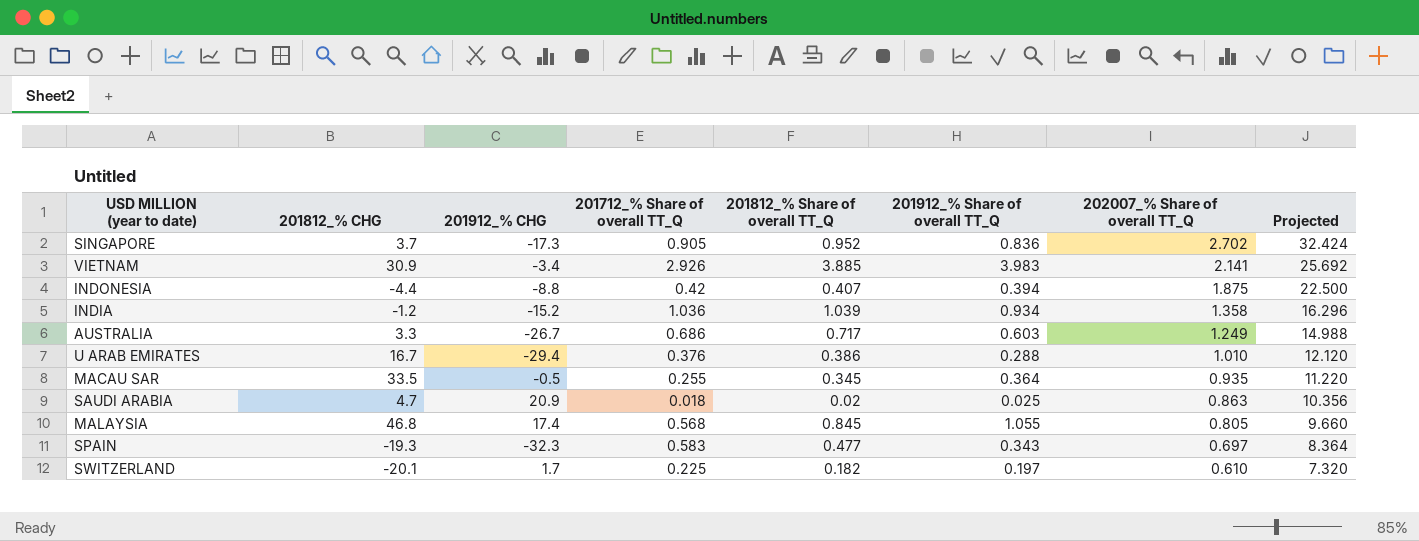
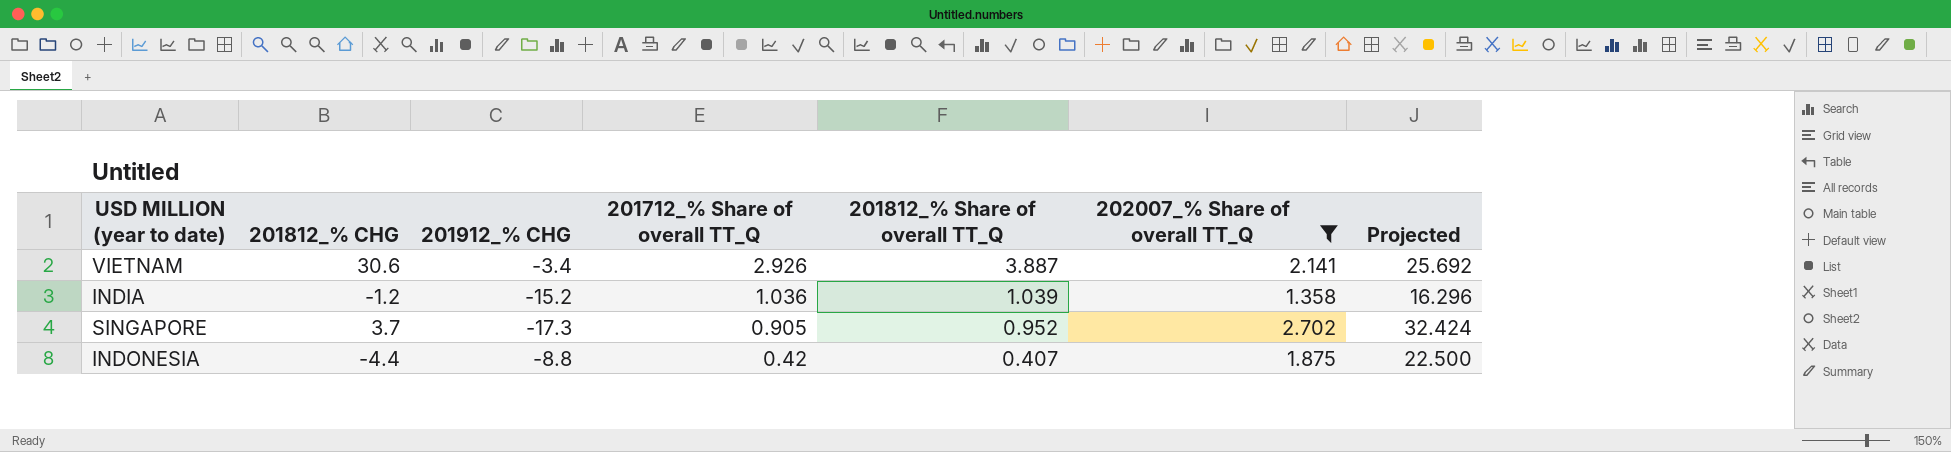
filter: none -> 202007_% Share of overall TT_Q >= 1.358
row order: 202007_% Share of overall TT_Q descending -> 201712_% Share of overall TT_Q descending
column 201912_% Share of overall TT_Q | position: 6 -> none
VIETNAM | 201812_% CHG: 30.9 -> 30.6
VIETNAM | 201812_% Share of overall TT_Q: 3.885 -> 3.887

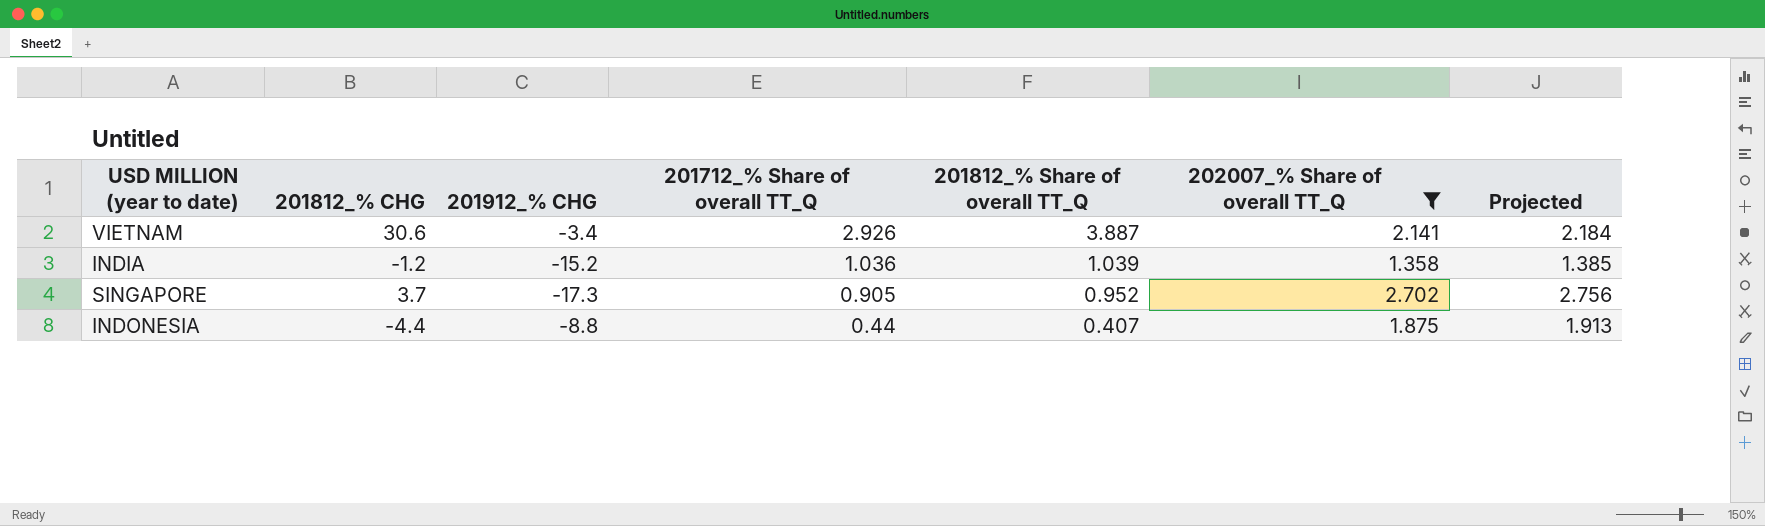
column Projected | formula: [202007_% Share of overall TT_Q] * 12 -> [202007_% Share of overall TT_Q] * 1.02
INDONESIA | 201712_% Share of overall TT_Q: 0.42 -> 0.44

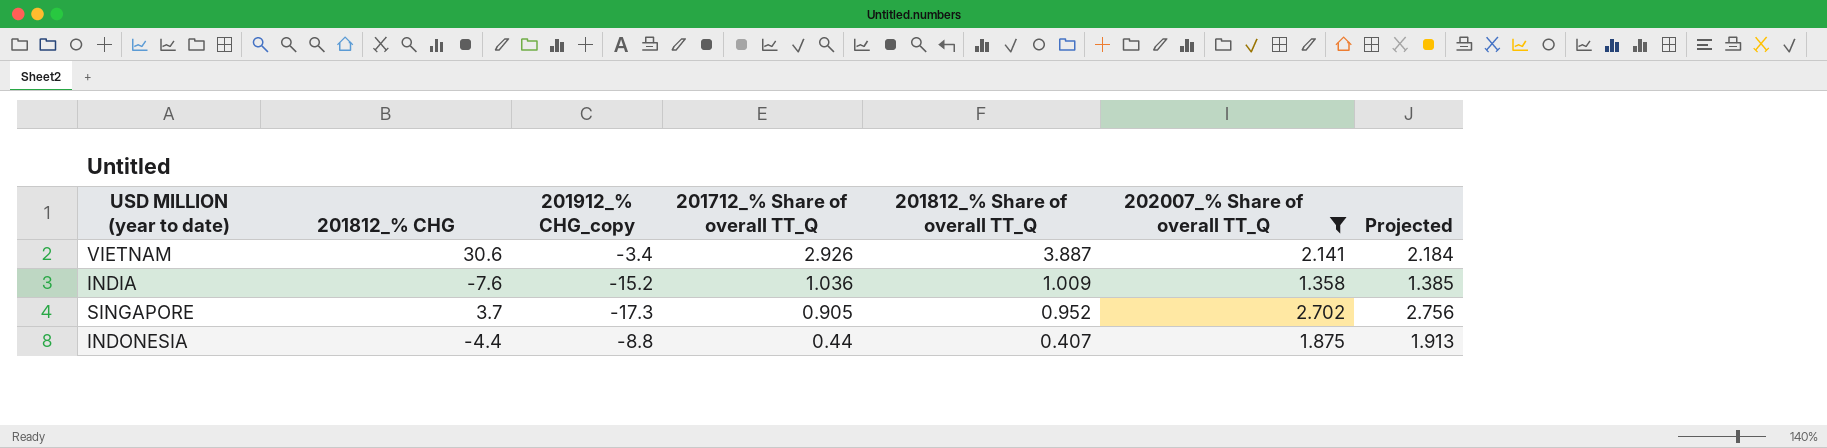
column name: 201912_% CHG -> 201912_% CHG_copy
INDIA | 201812_% CHG: -1.2 -> -7.6
INDIA | 201812_% Share of overall TT_Q: 1.039 -> 1.009

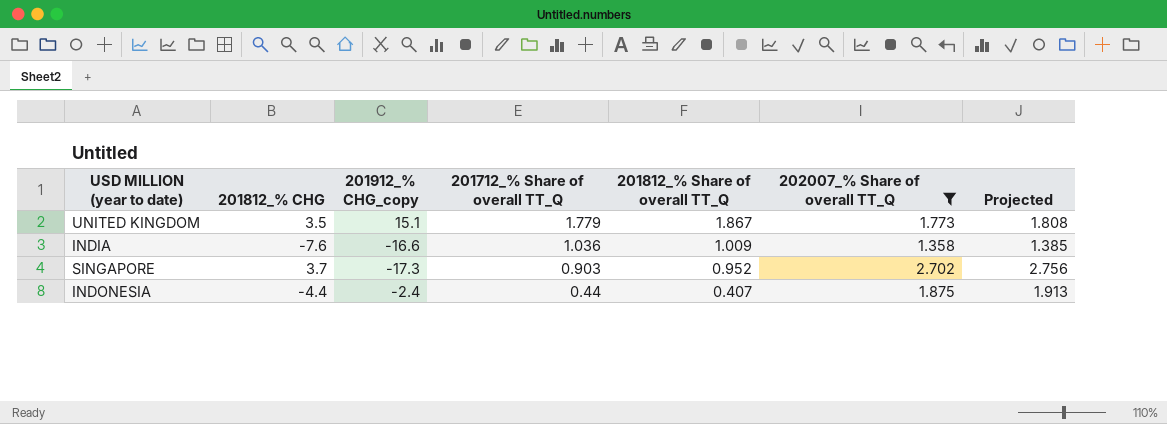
row VIETNAM: 30.6 | -3.4 | 2.926 | 3.887 | 2.141 | 2.184 -> none
row UNITED KINGDOM: none -> 3.5 | 15.1 | 1.779 | 1.867 | 1.773 | 1.808
INDIA | 201912_% CHG_copy: -15.2 -> -16.6
SINGAPORE | 201712_% Share of overall TT_Q: 0.905 -> 0.903
INDONESIA | 201912_% CHG_copy: -8.8 -> -2.4

